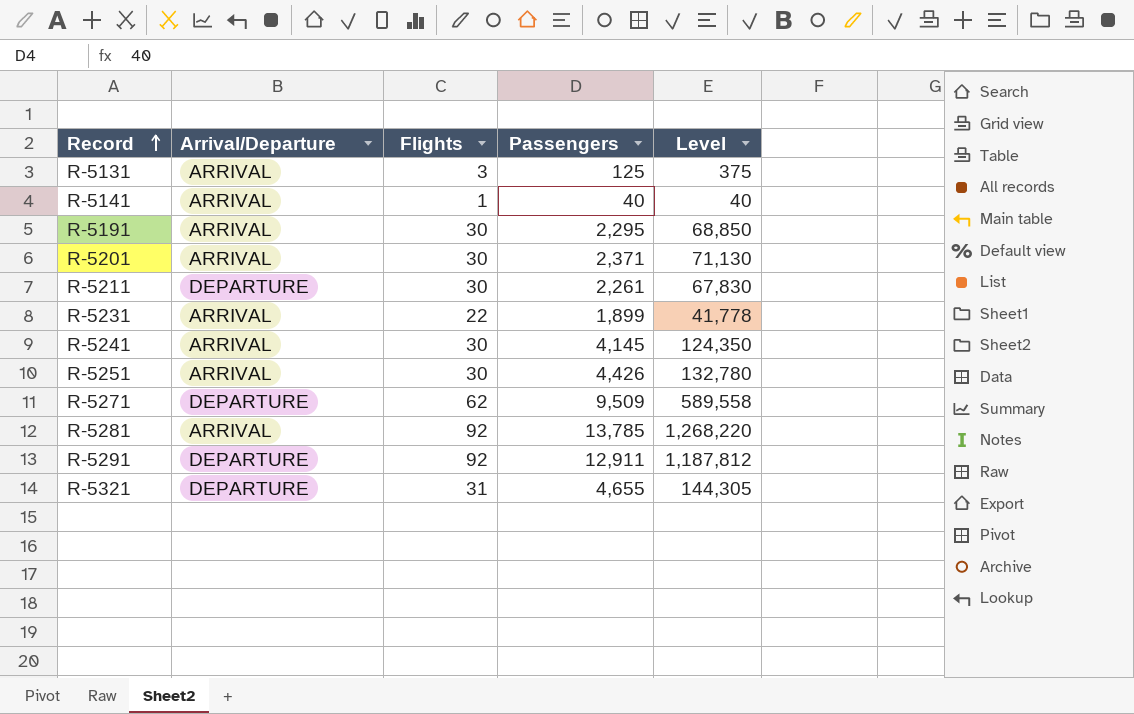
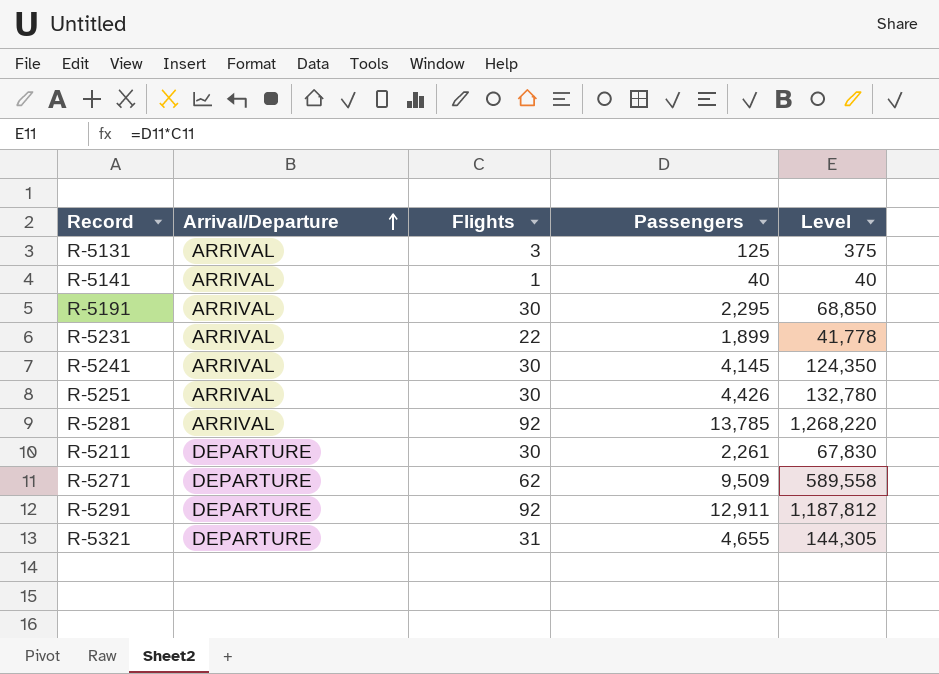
row order: Record ascending -> Arrival/Departure ascending
row R-5201: ARRIVAL | 30 | 2,371 | 71,130 -> none

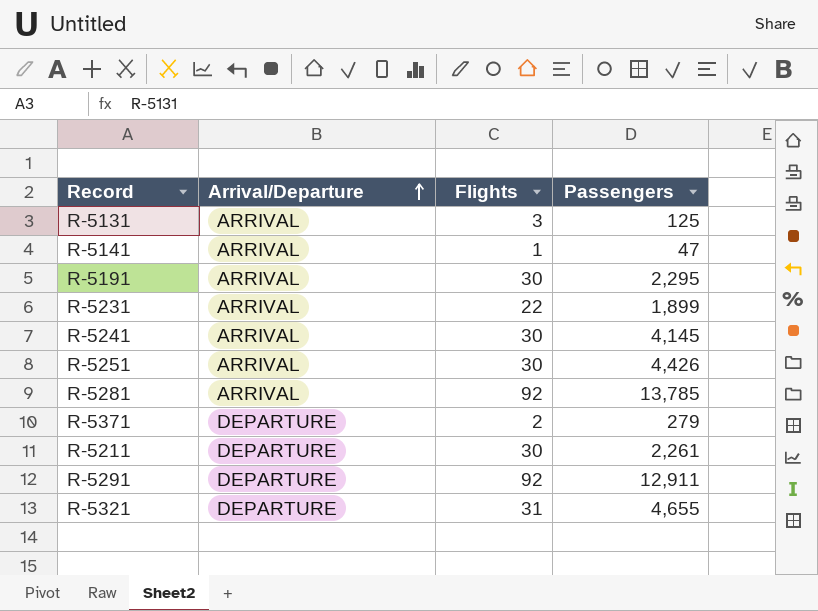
column Level | formula: [Flights] * [Passengers] -> none
row R-5271: DEPARTURE | 62 | 9,509 | 589,558 -> none
R-5141 | Passengers: 40 -> 47
row R-5371: none -> DEPARTURE | 2 | 279

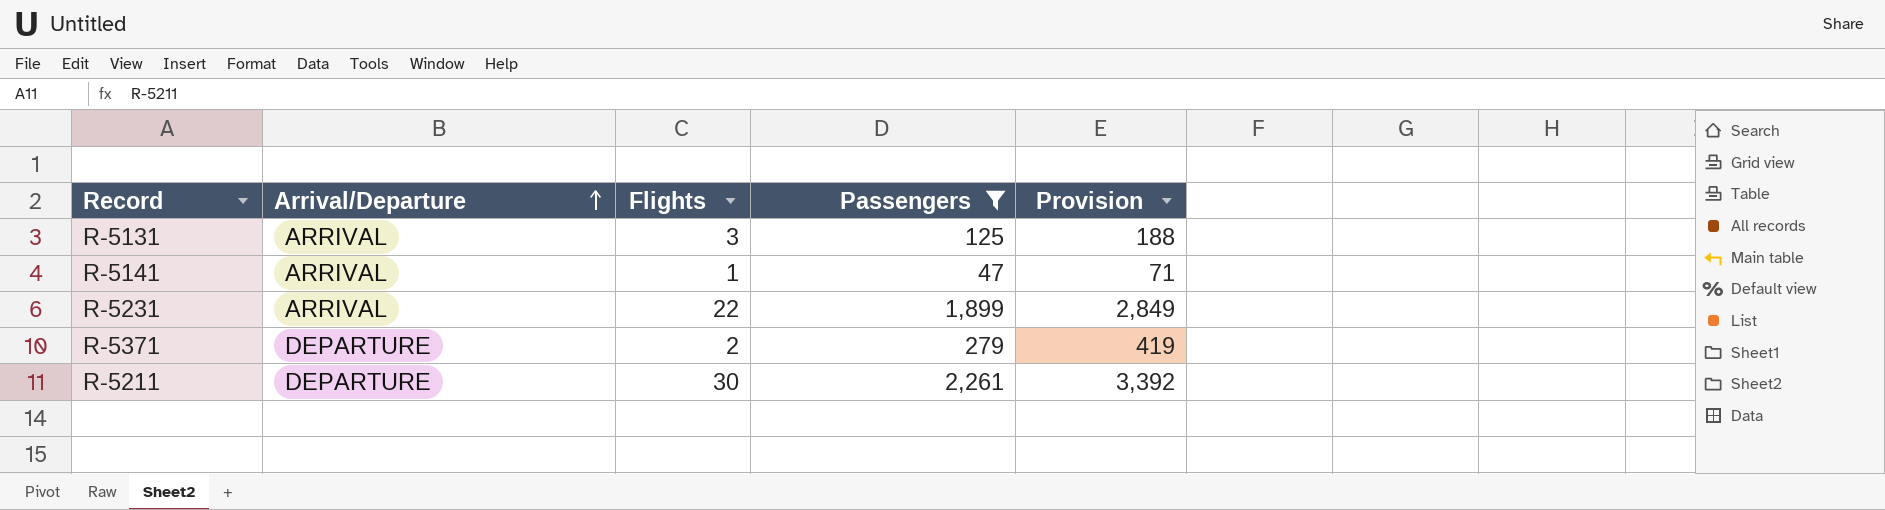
filter: none -> Passengers <= 2,261
column Provision | formula: none -> [Passengers] * 1.5

